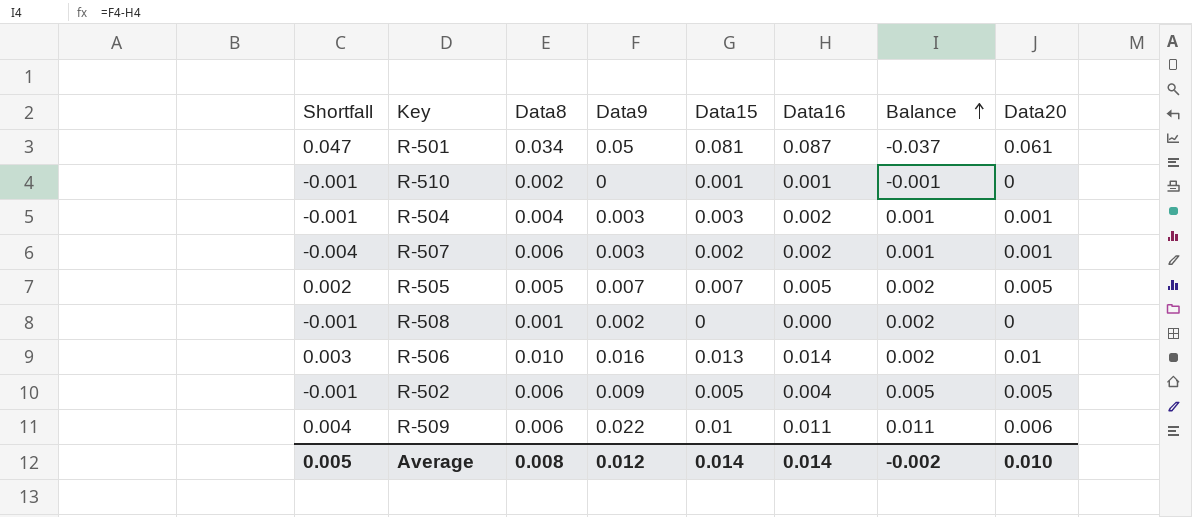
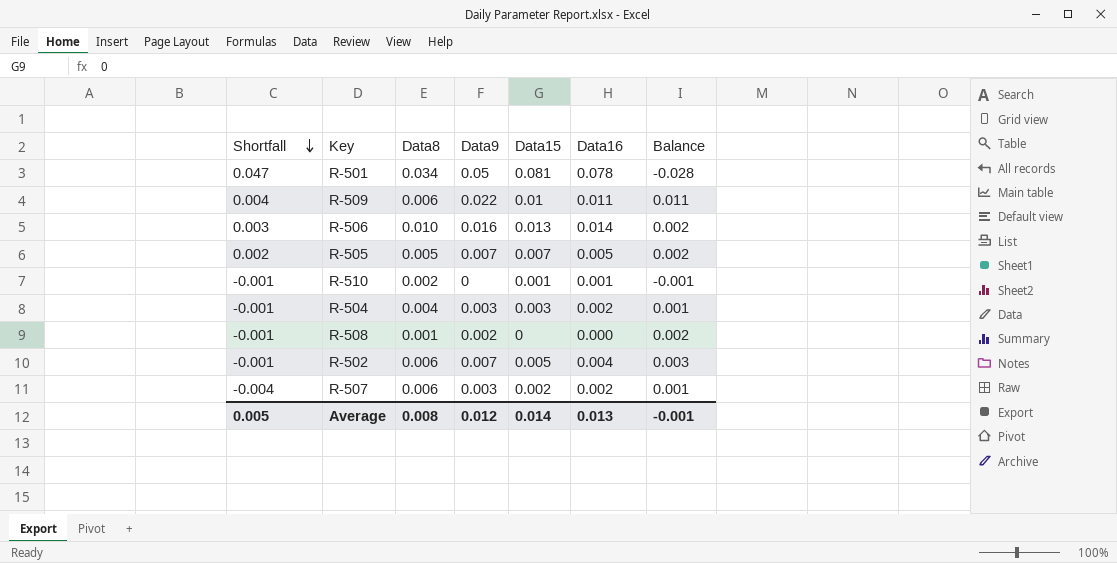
row order: Balance ascending -> Shortfall descending
column Data20 | position: 8 -> none
R-501 | Data16: 0.087 -> 0.078
R-501 | Balance: -0.037 -> -0.028
R-502 | Data9: 0.009 -> 0.007
R-502 | Balance: 0.005 -> 0.003
Average | Data16: 0.014 -> 0.013
Average | Balance: -0.002 -> -0.001

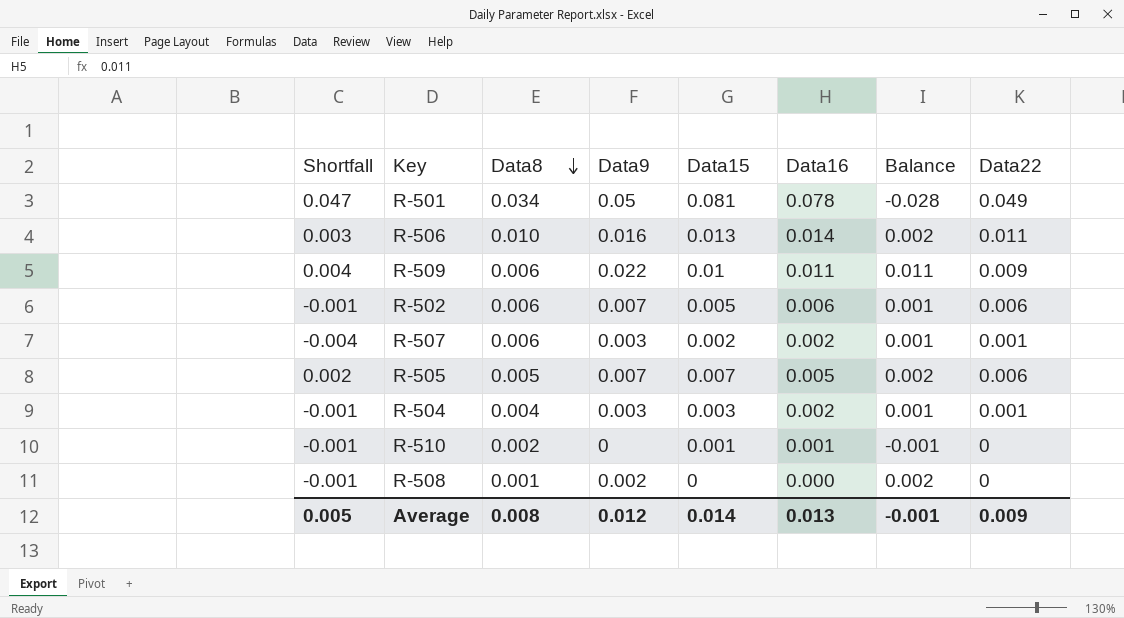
row order: Shortfall descending -> Data8 descending
column Data22 | position: none -> 8
R-502 | Data16: 0.004 -> 0.006
R-502 | Balance: 0.003 -> 0.001

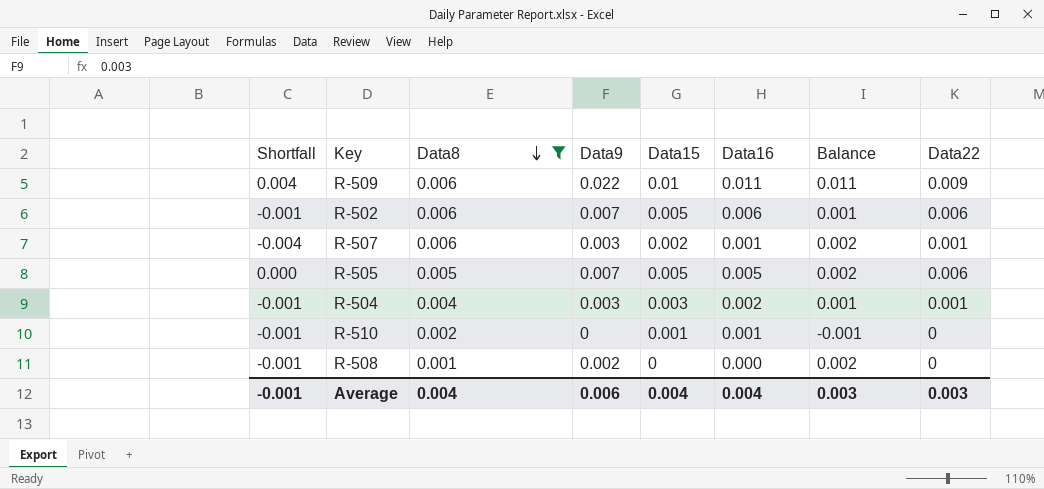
filter: none -> Data8 <= 0.006
R-507 | Data16: 0.002 -> 0.001
R-507 | Balance: 0.001 -> 0.002
R-505 | Shortfall: 0.002 -> 0.000
R-505 | Data15: 0.007 -> 0.005
Average | Shortfall: 0.005 -> -0.001
Average | Data8: 0.008 -> 0.004
Average | Data9: 0.012 -> 0.006
Average | Data15: 0.014 -> 0.004
Average | Data16: 0.013 -> 0.004
Average | Balance: -0.001 -> 0.003
Average | Data22: 0.009 -> 0.003

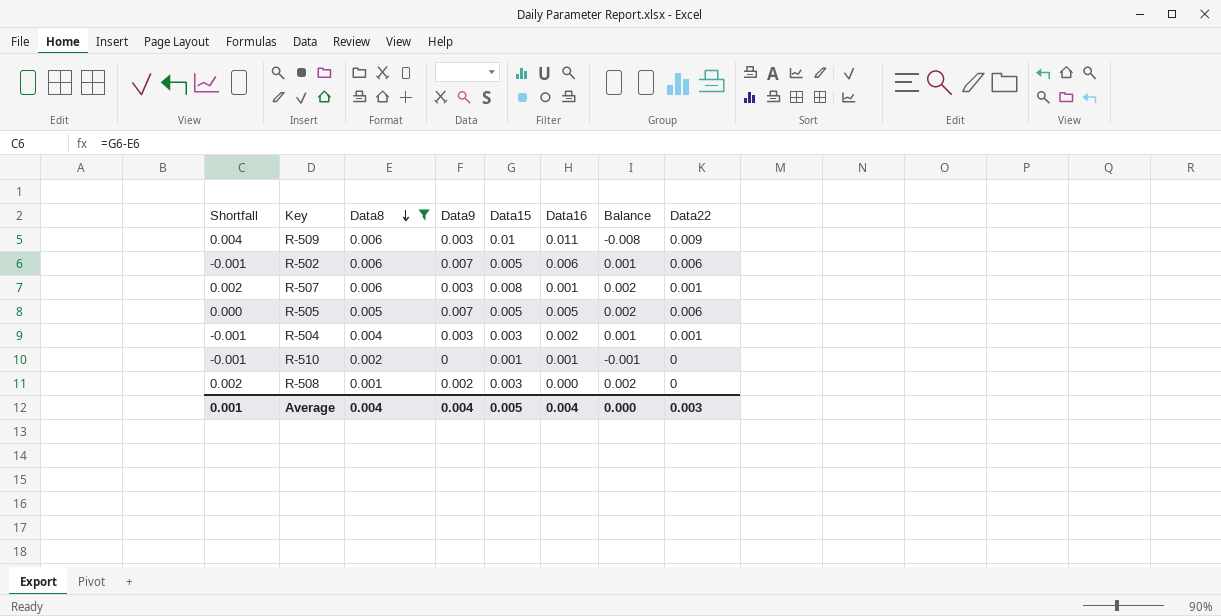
R-509 | Data9: 0.022 -> 0.003
R-509 | Balance: 0.011 -> -0.008
R-507 | Shortfall: -0.004 -> 0.002
R-507 | Data15: 0.002 -> 0.008
R-508 | Shortfall: -0.001 -> 0.002
R-508 | Data15: 0 -> 0.003
Average | Shortfall: -0.001 -> 0.001
Average | Data9: 0.006 -> 0.004
Average | Data15: 0.004 -> 0.005
Average | Balance: 0.003 -> 0.000

